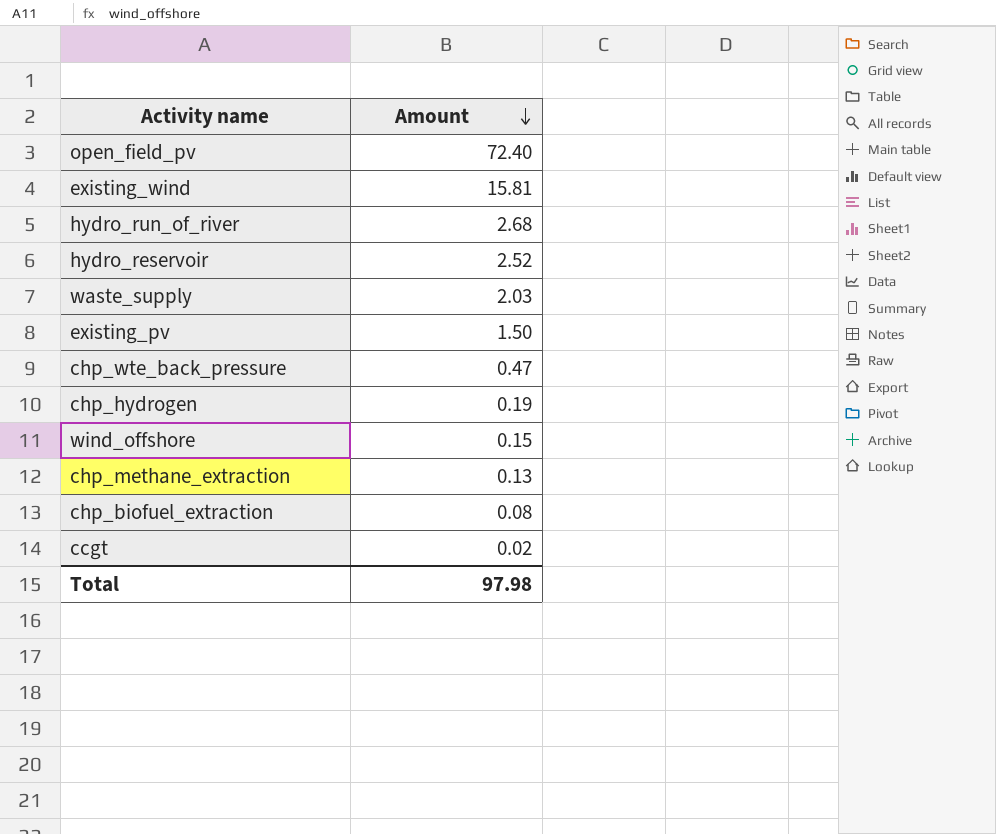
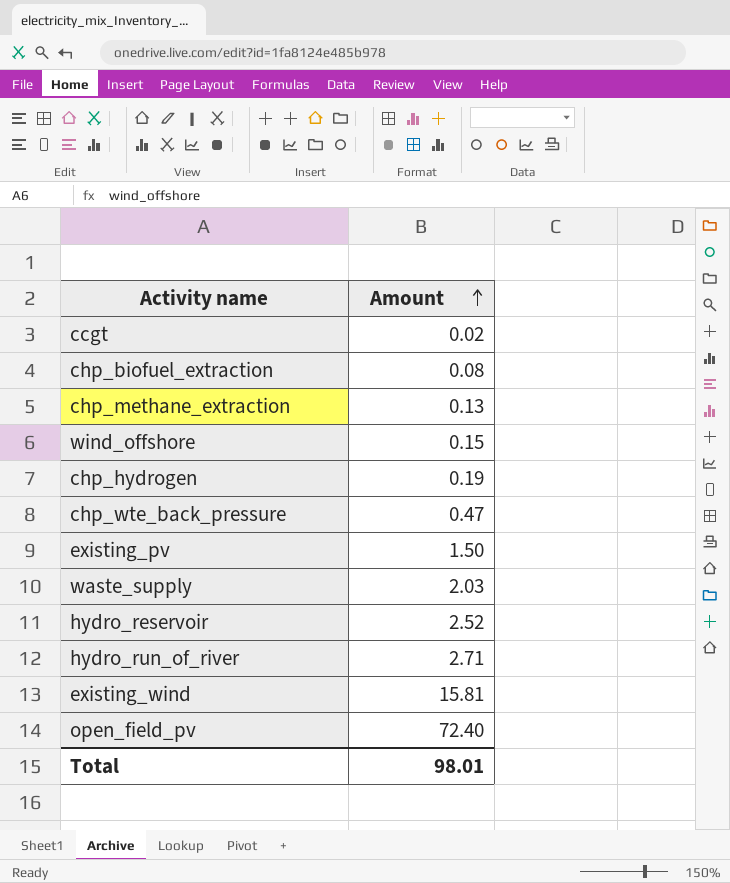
row order: Amount descending -> Amount ascending
hydro_run_of_river | Amount: 2.68 -> 2.71
Total | Amount: 97.98 -> 98.01

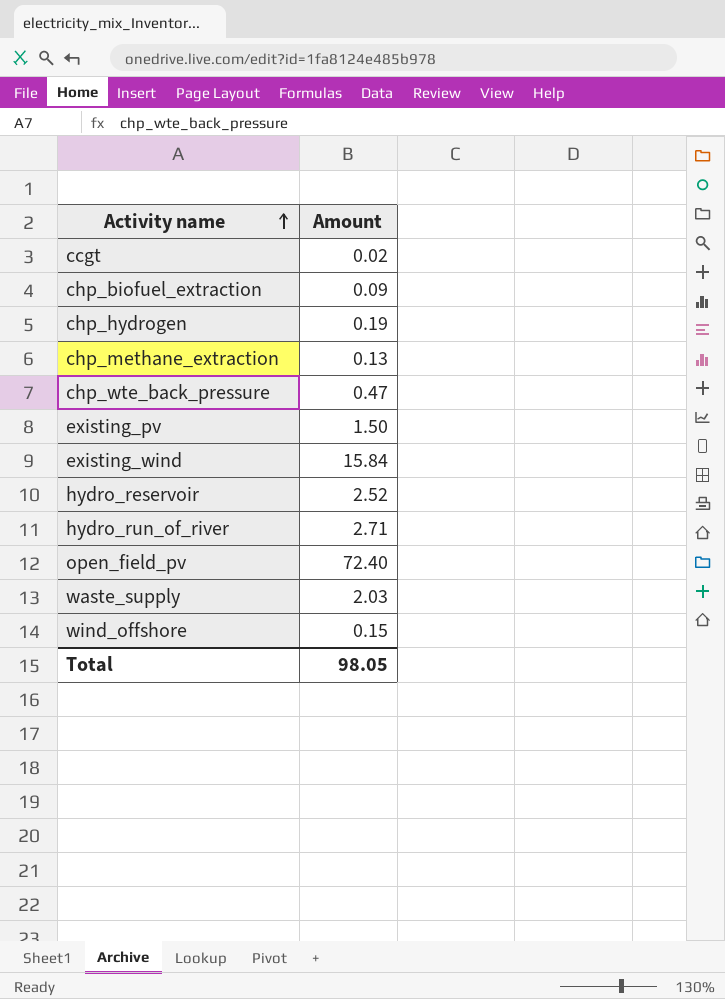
row order: Amount ascending -> Activity name ascending
chp_biofuel_extraction | Amount: 0.08 -> 0.09
existing_wind | Amount: 15.81 -> 15.84
Total | Amount: 98.01 -> 98.05

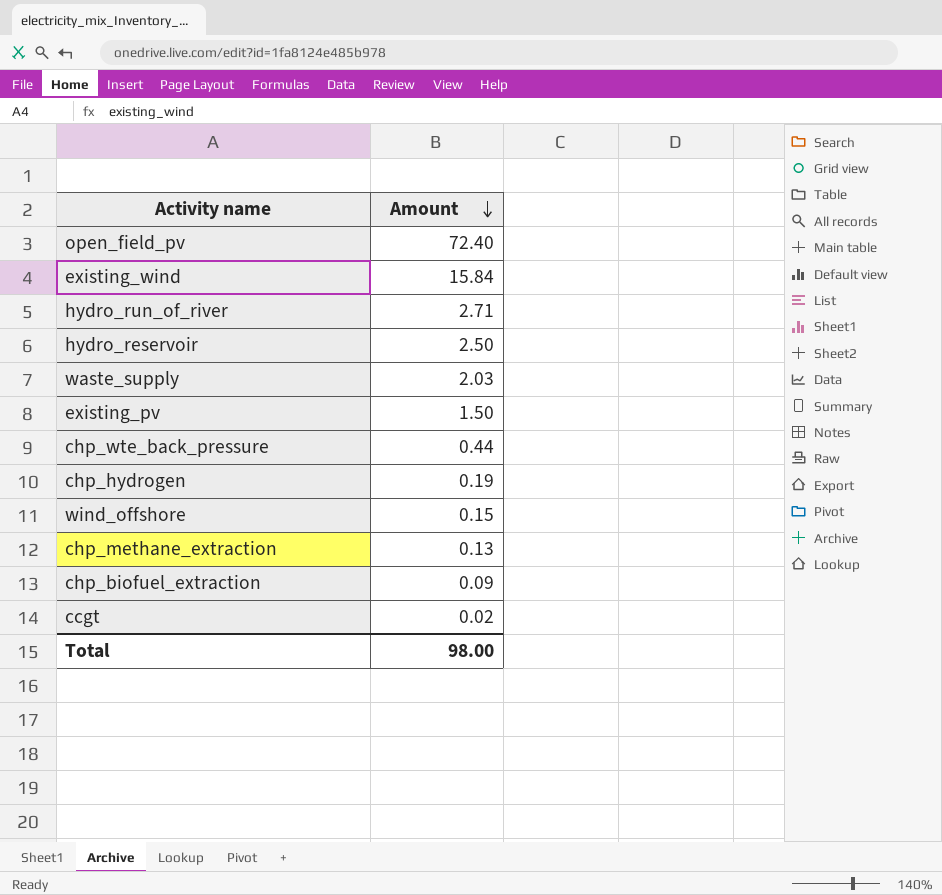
row order: Activity name ascending -> Amount descending
hydro_reservoir | Amount: 2.52 -> 2.50
chp_wte_back_pressure | Amount: 0.47 -> 0.44
Total | Amount: 98.05 -> 98.00

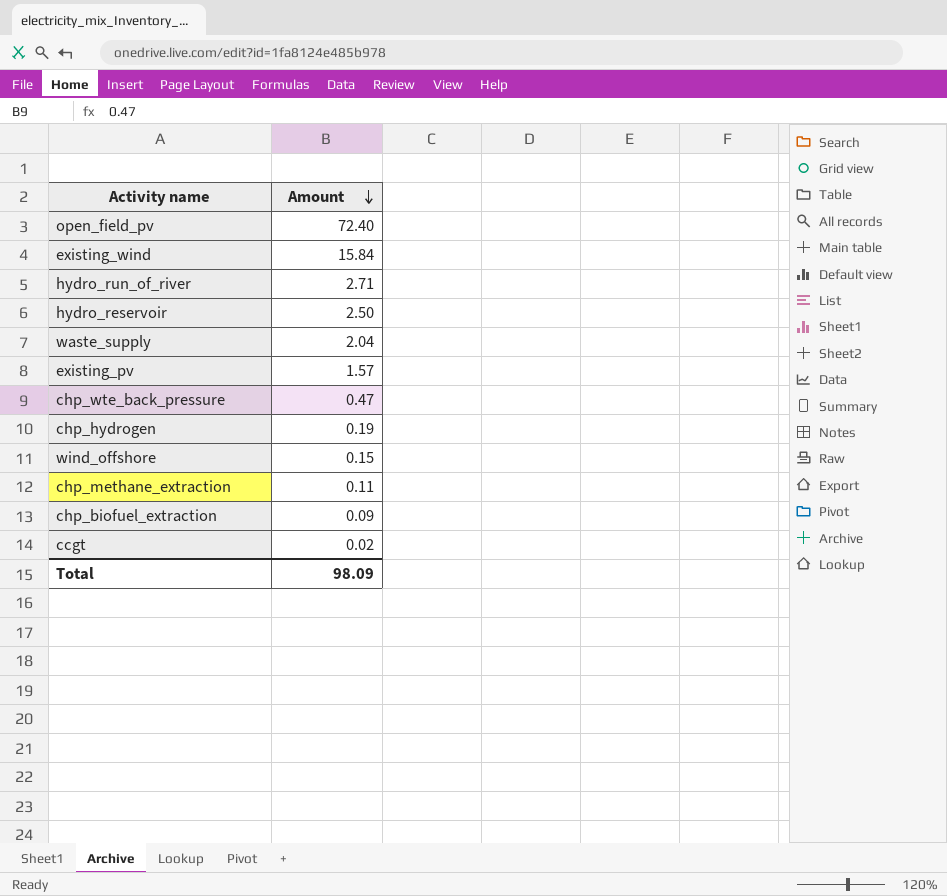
waste_supply | Amount: 2.03 -> 2.04
existing_pv | Amount: 1.50 -> 1.57
chp_wte_back_pressure | Amount: 0.44 -> 0.47
chp_methane_extraction | Amount: 0.13 -> 0.11
Total | Amount: 98.00 -> 98.09

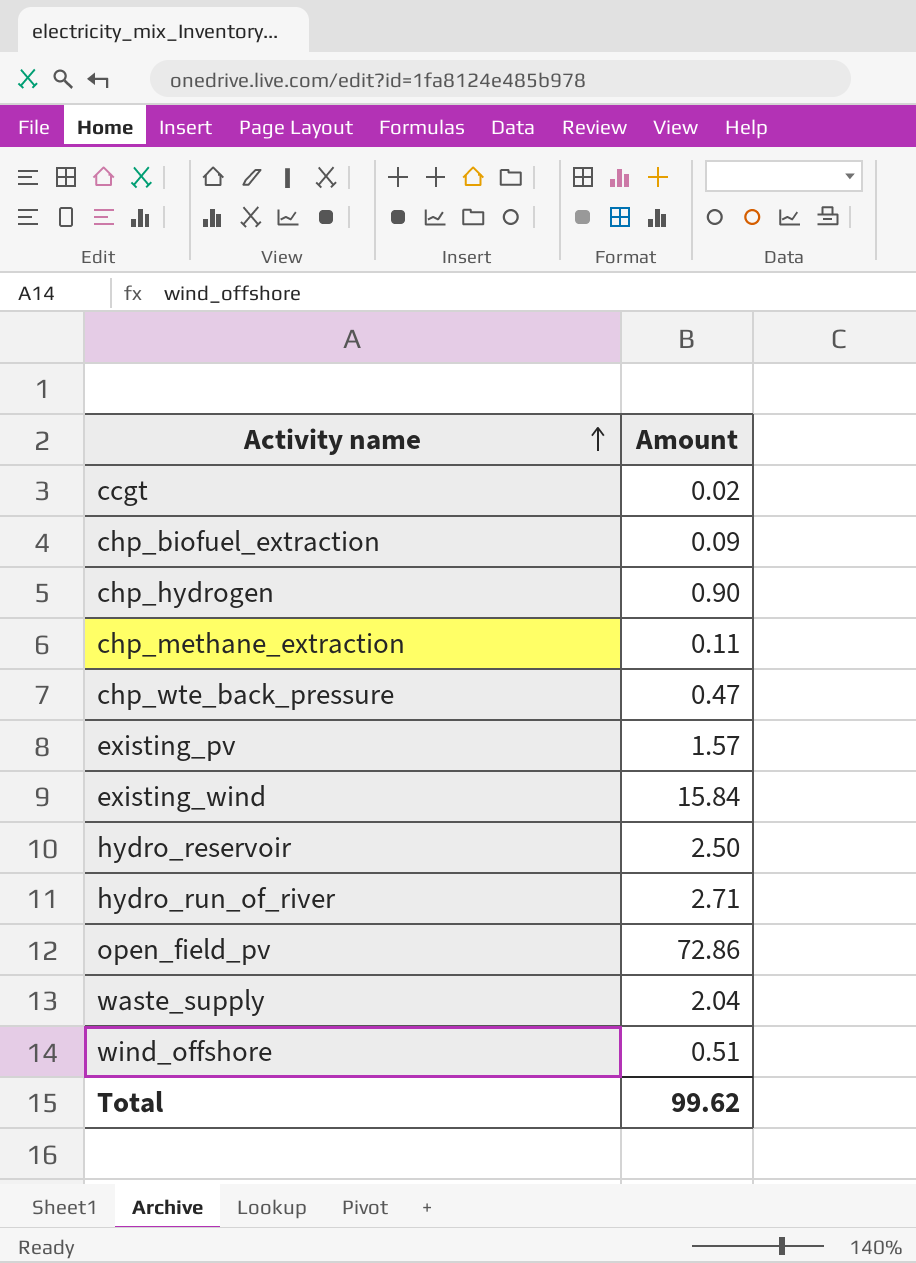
row order: Amount descending -> Activity name ascending
chp_hydrogen | Amount: 0.19 -> 0.90
open_field_pv | Amount: 72.40 -> 72.86
wind_offshore | Amount: 0.15 -> 0.51
Total | Amount: 98.09 -> 99.62

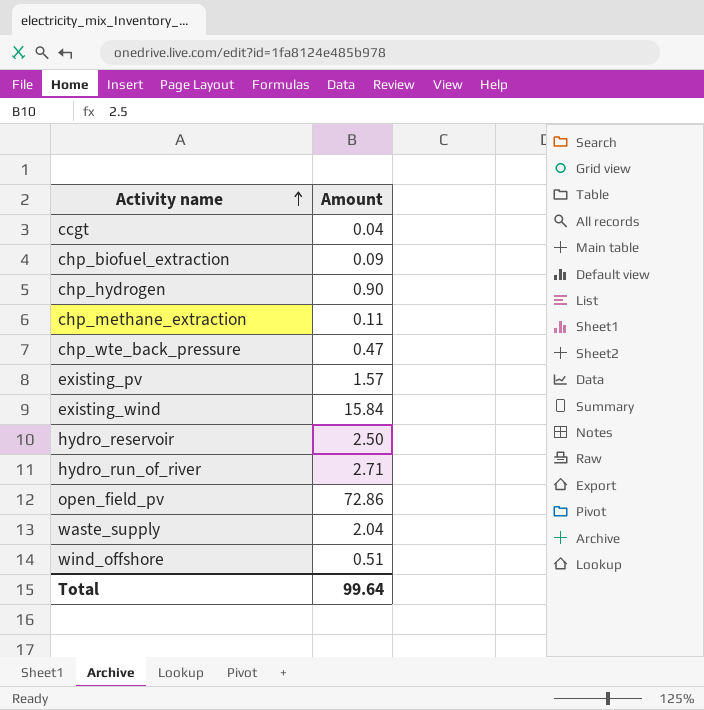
ccgt | Amount: 0.02 -> 0.04
Total | Amount: 99.62 -> 99.64

